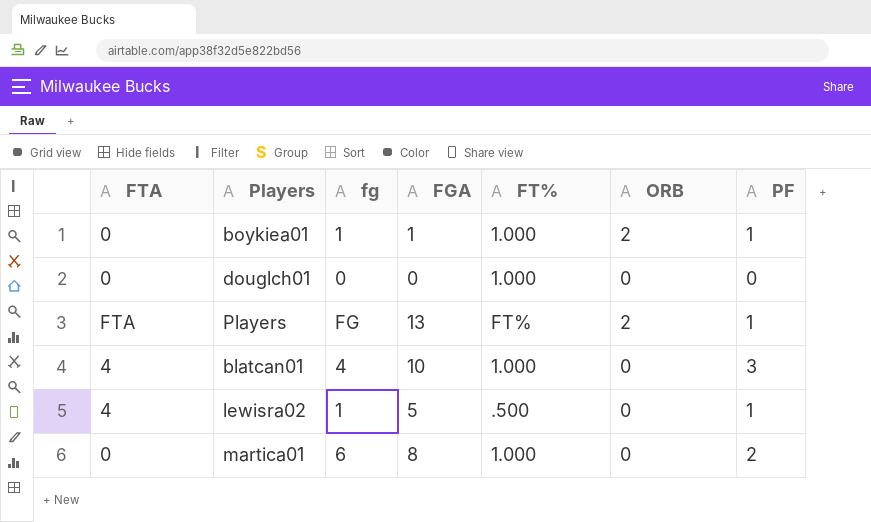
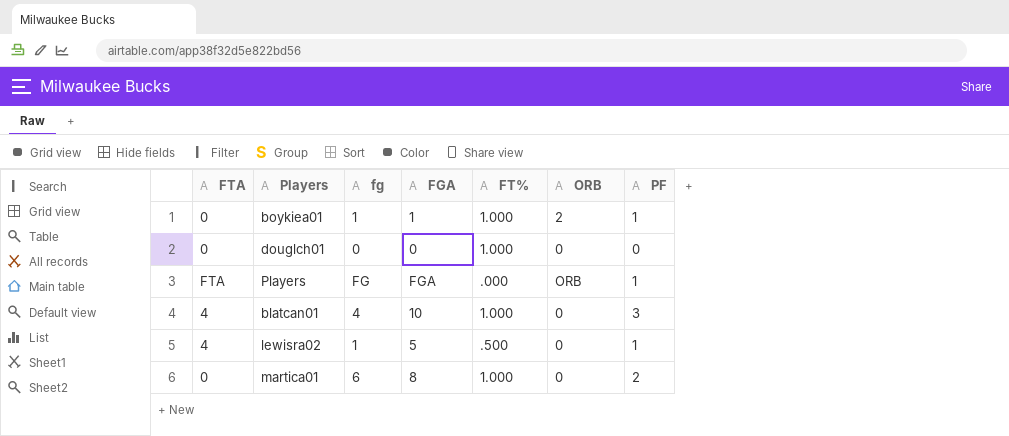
Players | FGA: 13 -> FGA
Players | FT%: FT% -> .000
Players | ORB: 2 -> ORB

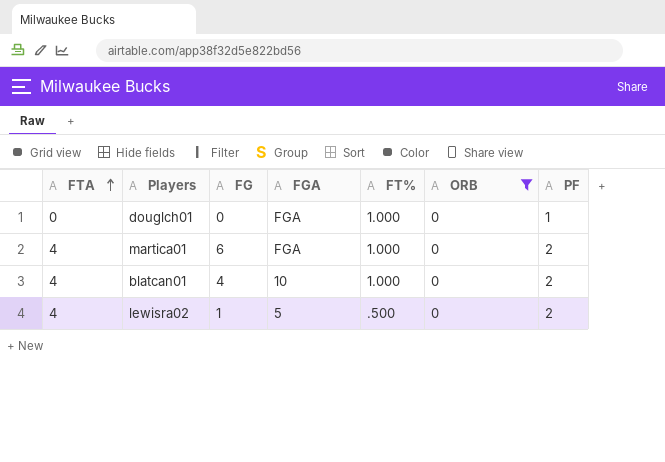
filter: none -> ORB = 0
row order: none -> FTA ascending
column name: fg -> FG
douglch01 | FGA: 0 -> FGA
douglch01 | PF: 0 -> 1
martica01 | FTA: 0 -> 4
martica01 | FGA: 8 -> FGA
blatcan01 | PF: 3 -> 2
lewisra02 | PF: 1 -> 2

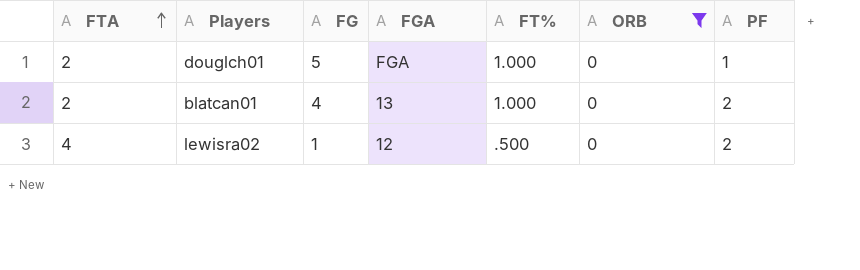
row martica01: 4 | 6 | FGA | 1.000 | 0 | 2 -> none
douglch01 | FTA: 0 -> 2
douglch01 | FG: 0 -> 5
blatcan01 | FTA: 4 -> 2
blatcan01 | FGA: 10 -> 13
lewisra02 | FGA: 5 -> 12

